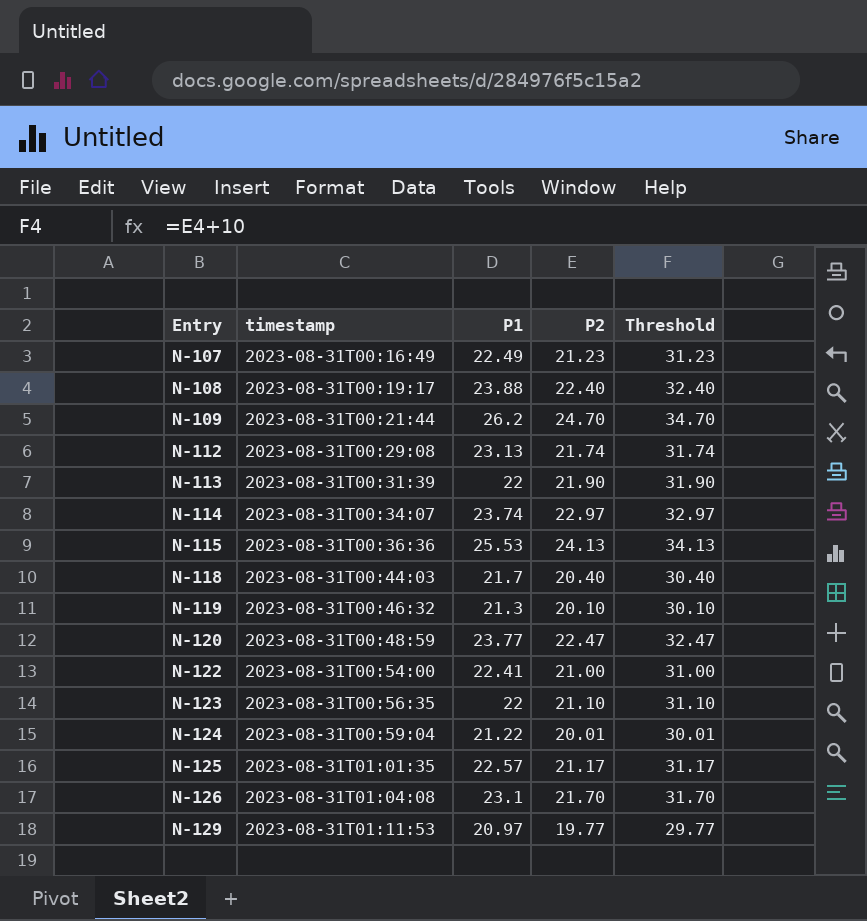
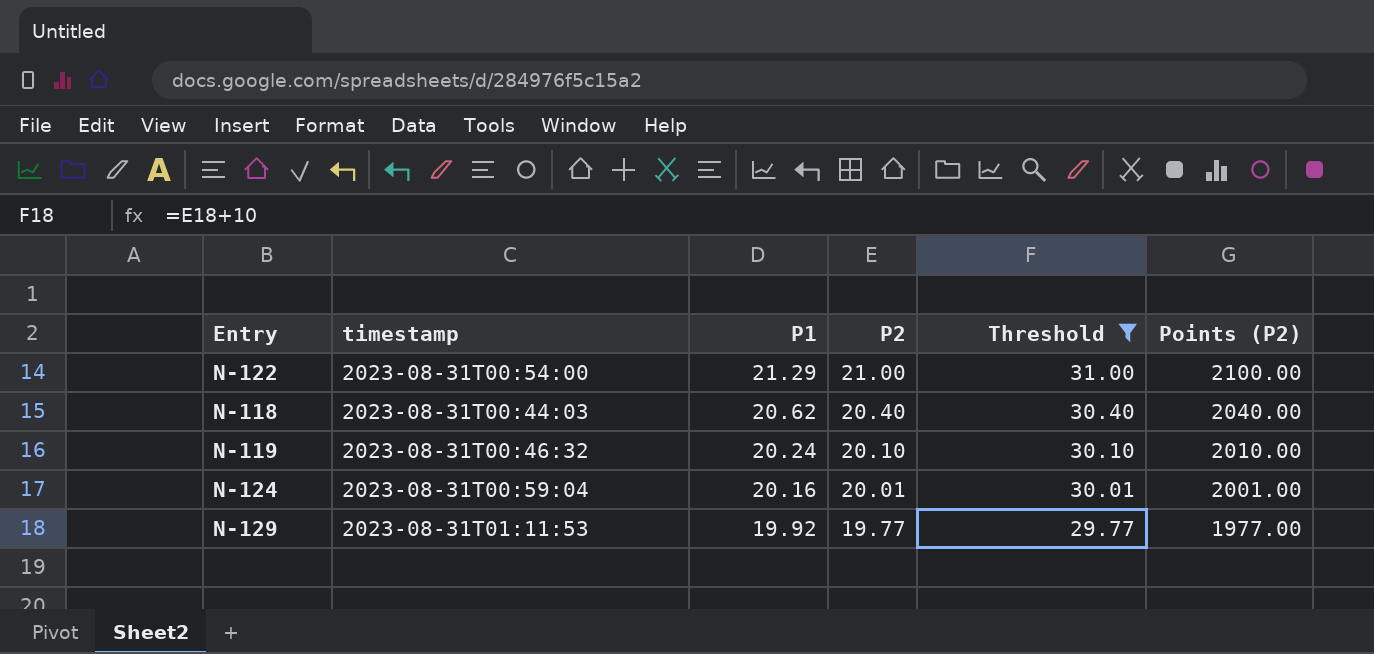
filter: none -> Threshold <= 31.00
row order: Entry ascending -> P1 descending
column Points (P2) | formula: none -> [P2] * 100
N-122 | P1: 22.41 -> 21.29
N-118 | P1: 21.7 -> 20.62
N-119 | P1: 21.3 -> 20.24
N-124 | P1: 21.22 -> 20.16
N-129 | P1: 20.97 -> 19.92

